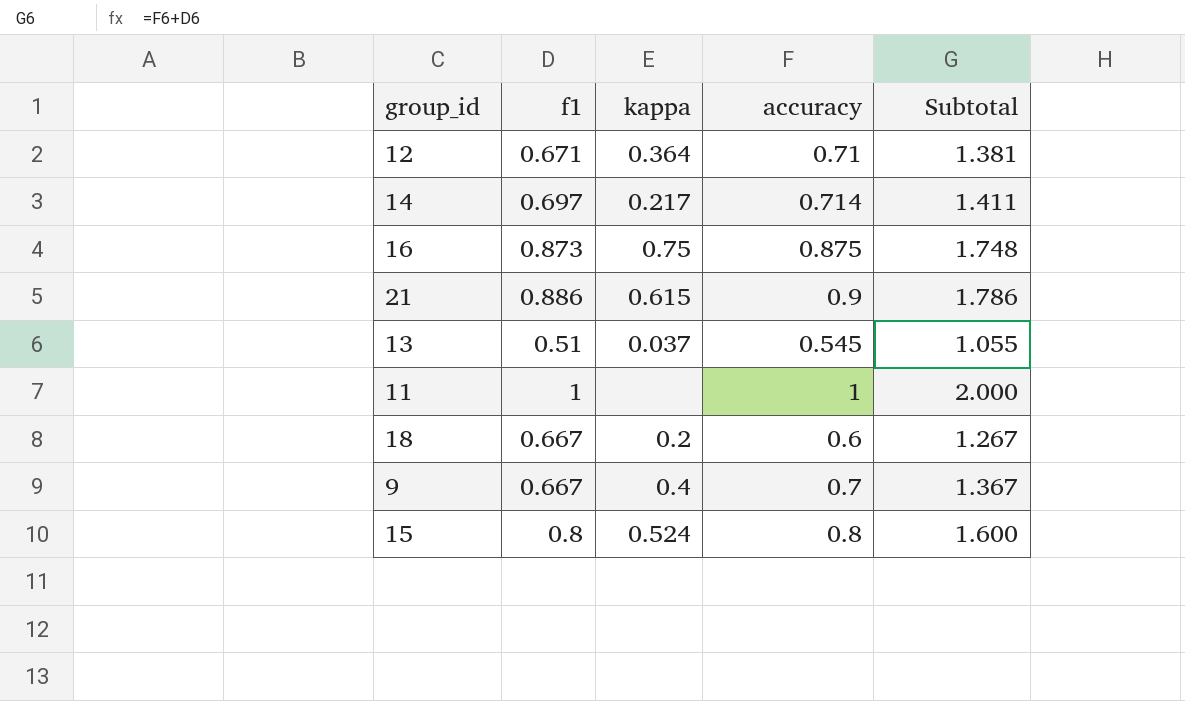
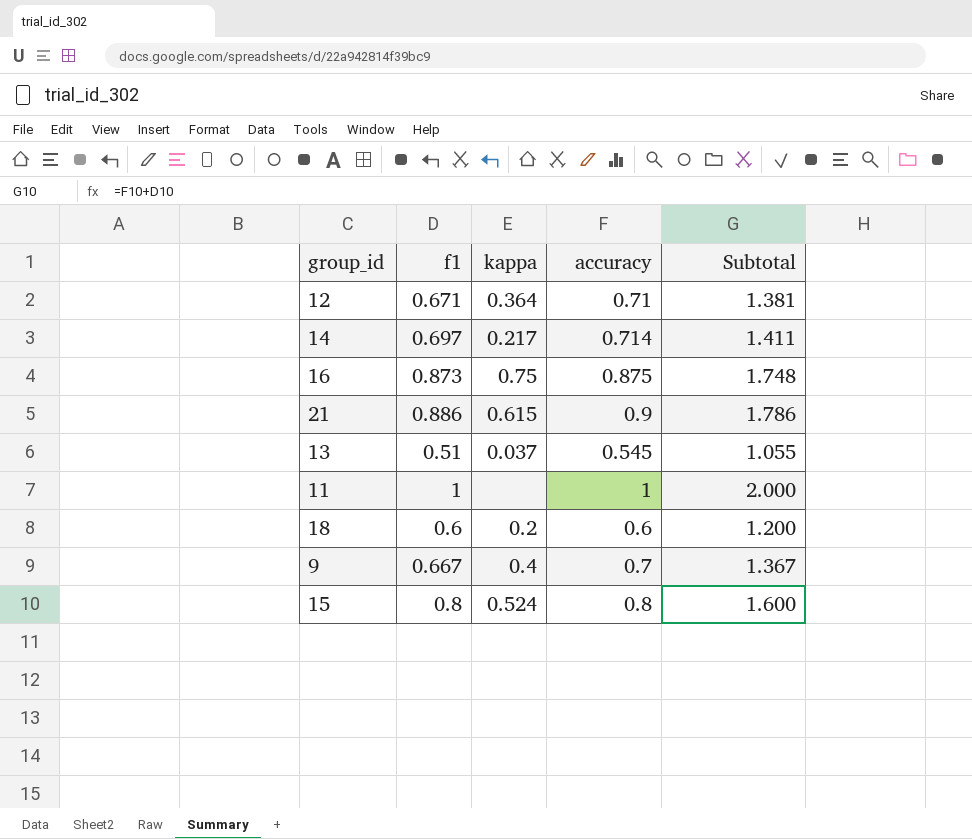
18 | f1: 0.667 -> 0.6
18 | Subtotal: 1.267 -> 1.200

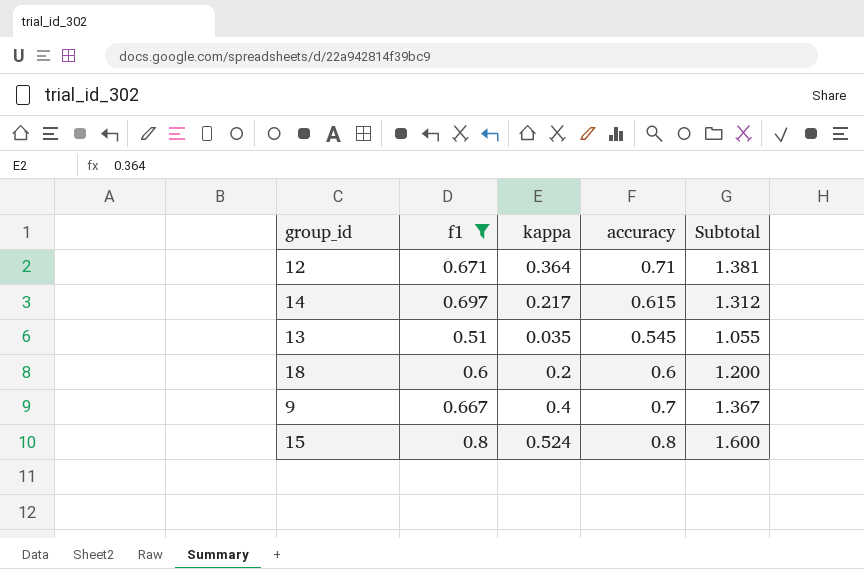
filter: none -> f1 <= 0.8
14 | accuracy: 0.714 -> 0.615
14 | Subtotal: 1.411 -> 1.312
13 | kappa: 0.037 -> 0.035

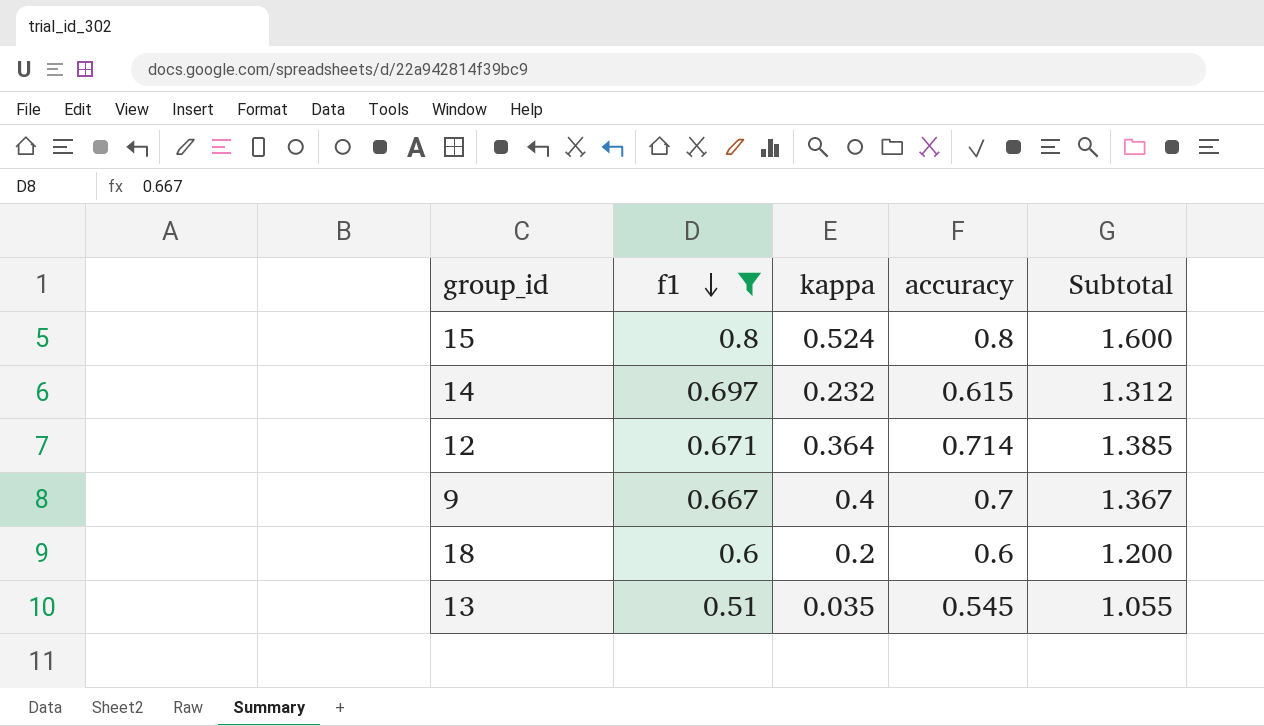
row order: none -> f1 descending
14 | kappa: 0.217 -> 0.232
12 | accuracy: 0.71 -> 0.714
12 | Subtotal: 1.381 -> 1.385

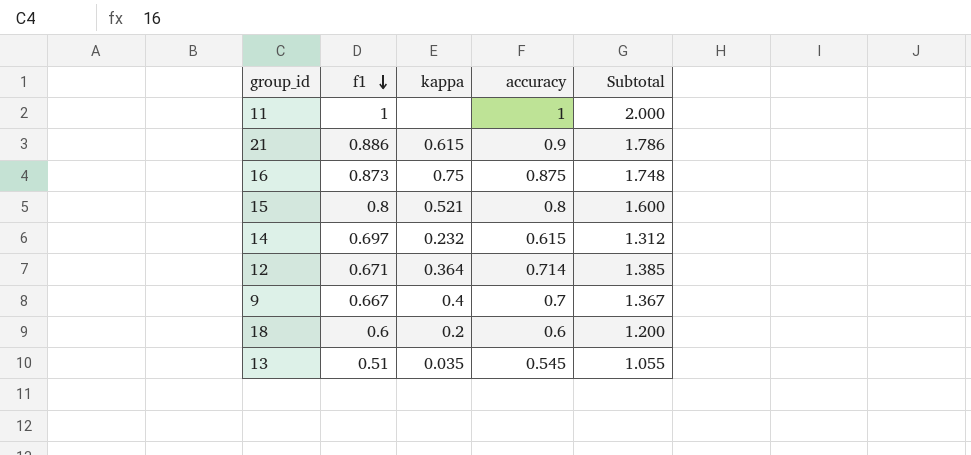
filter: f1 <= 0.8 -> none
15 | kappa: 0.524 -> 0.521

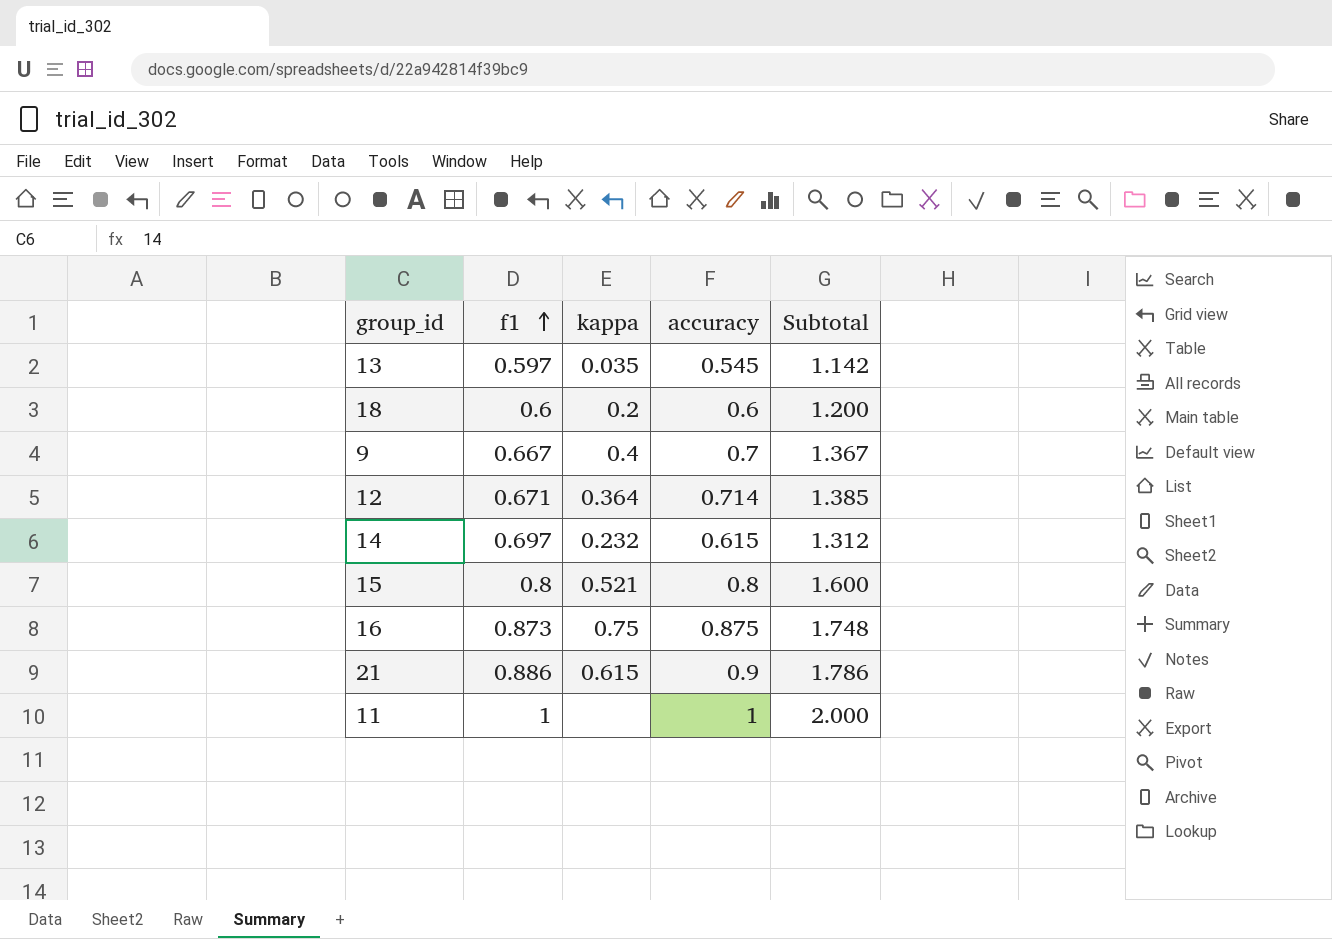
row order: f1 descending -> f1 ascending
13 | f1: 0.51 -> 0.597
13 | Subtotal: 1.055 -> 1.142

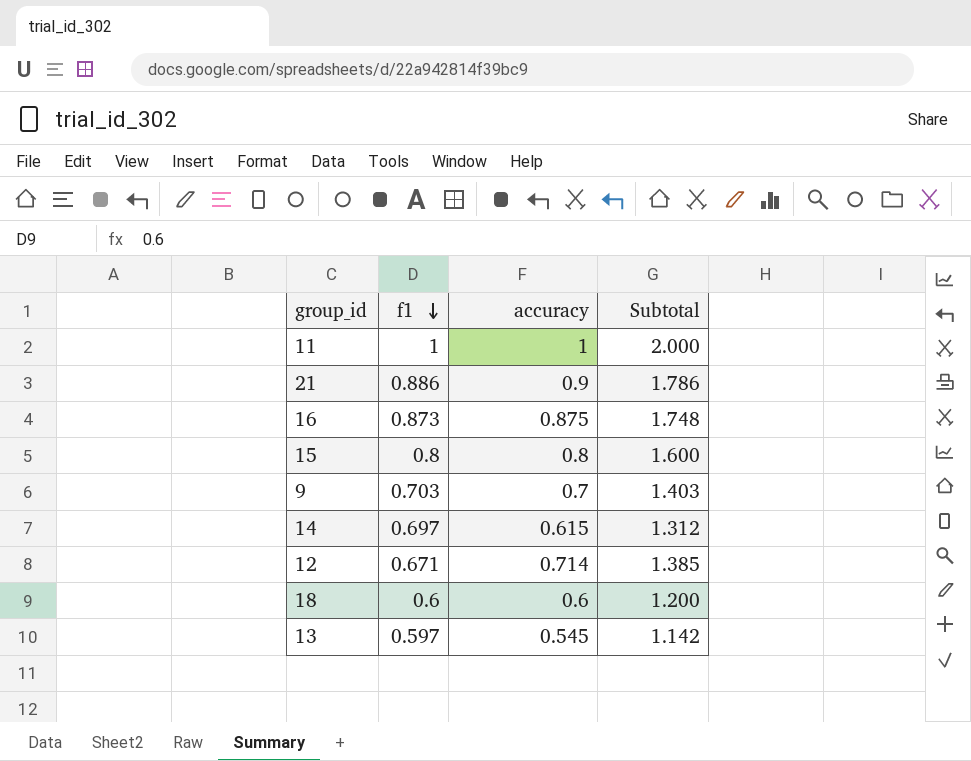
row order: f1 ascending -> f1 descending
column kappa | position: 3 -> none
9 | f1: 0.667 -> 0.703
9 | Subtotal: 1.367 -> 1.403

